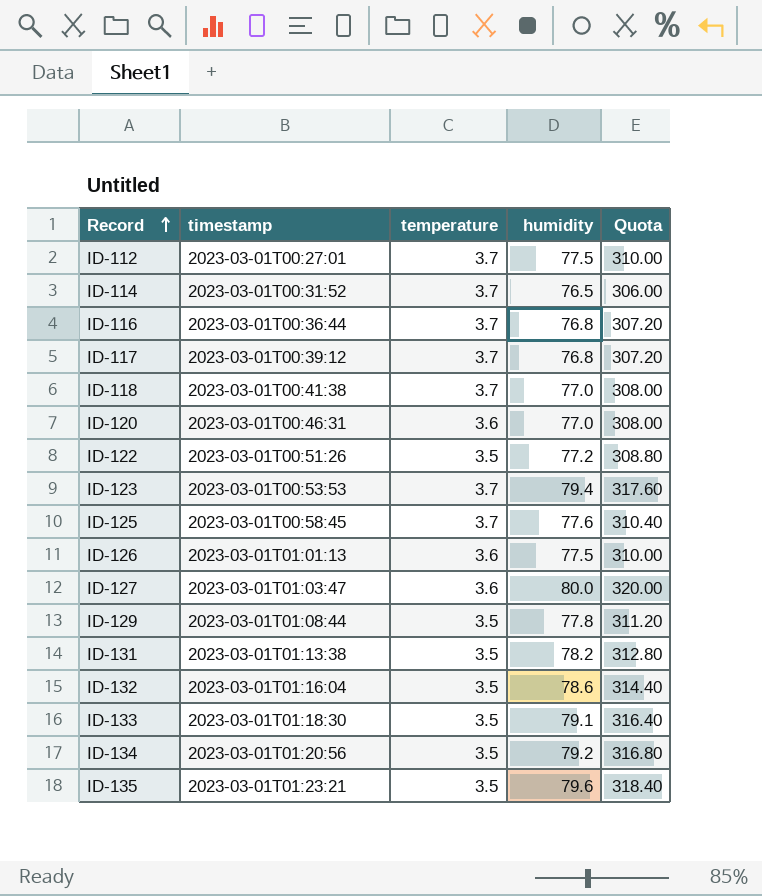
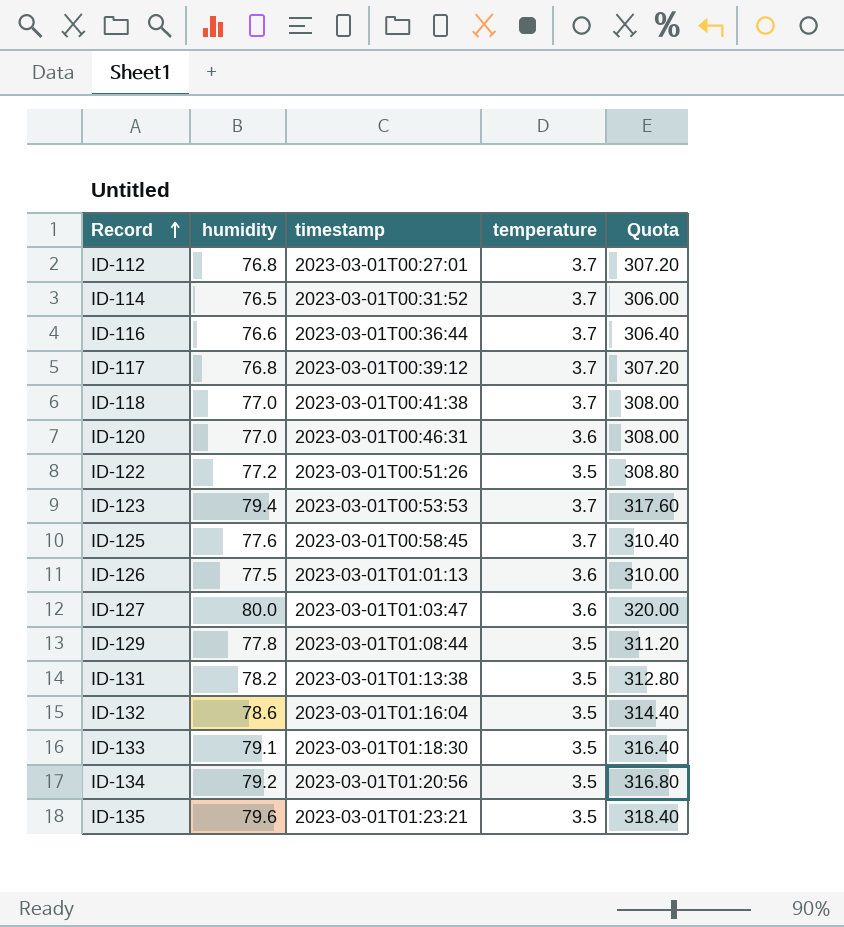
column humidity | position: 4 -> 2
ID-112 | humidity: 77.5 -> 76.8
ID-112 | Quota: 310.00 -> 307.20
ID-116 | humidity: 76.8 -> 76.6
ID-116 | Quota: 307.20 -> 306.40

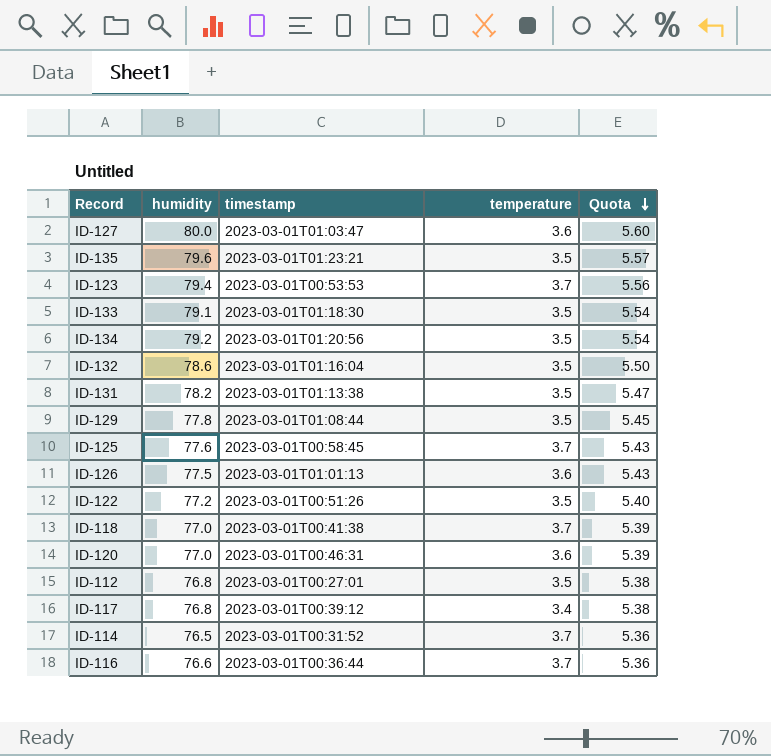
row order: Record ascending -> Quota descending
column Quota | formula: [humidity] * 4 -> [humidity] * 0.07
ID-112 | temperature: 3.7 -> 3.5
ID-117 | temperature: 3.7 -> 3.4

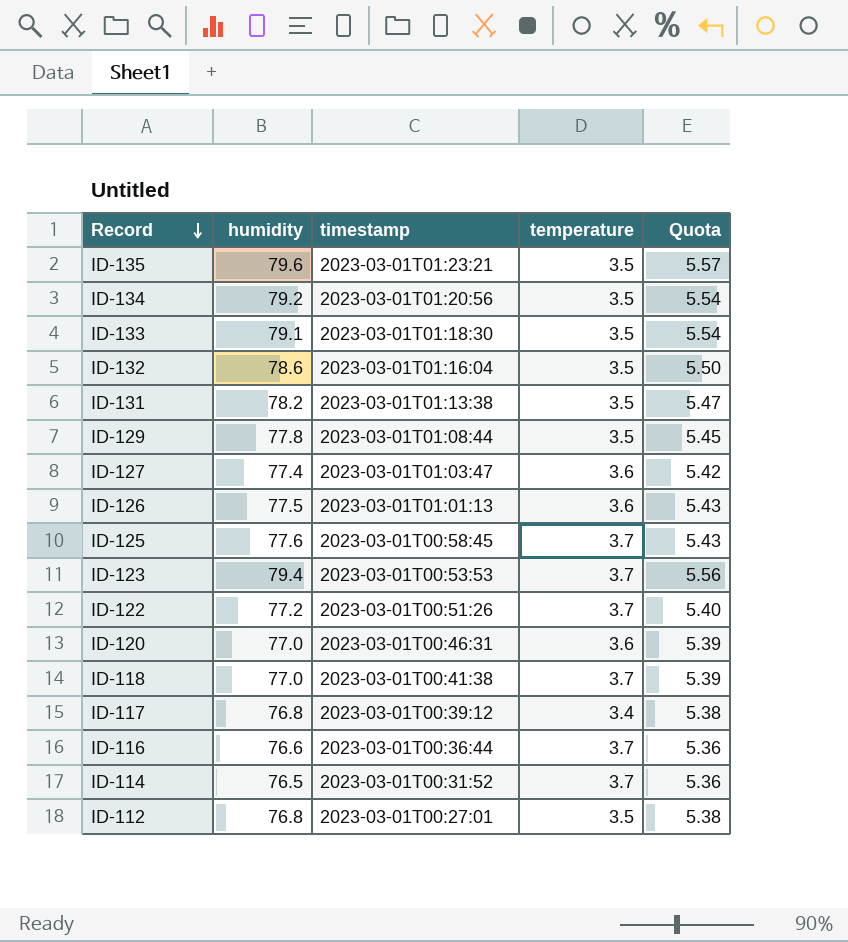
row order: Quota descending -> Record descending
ID-127 | humidity: 80.0 -> 77.4
ID-127 | Quota: 5.60 -> 5.42
ID-122 | temperature: 3.5 -> 3.7

